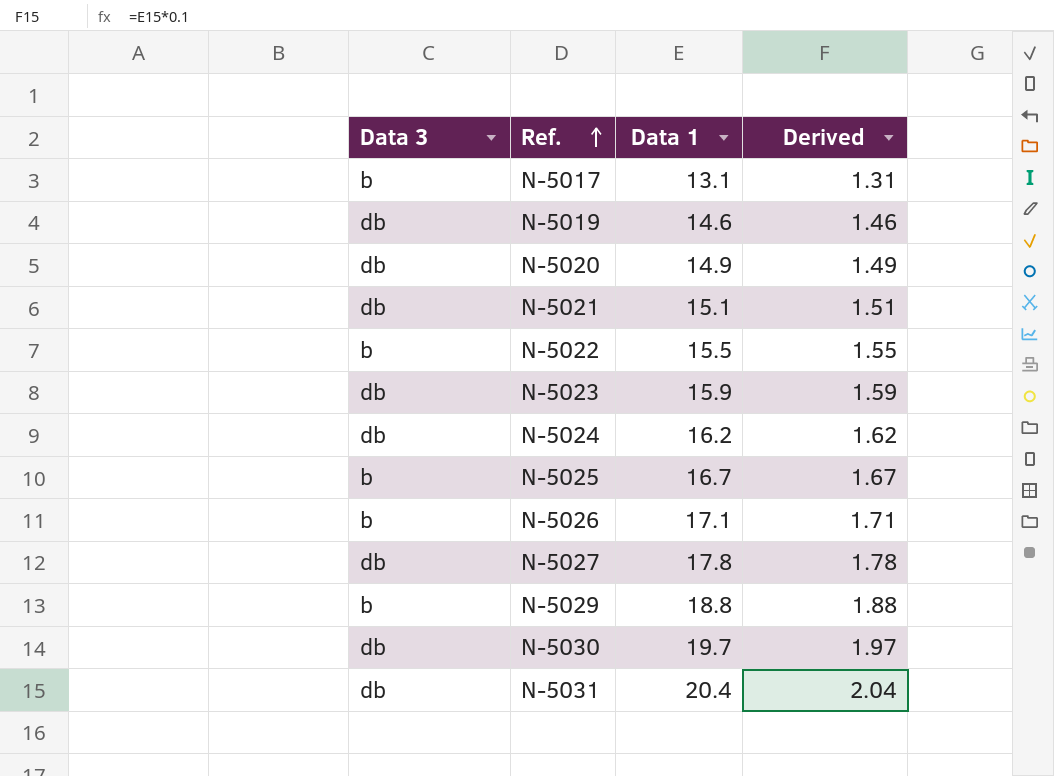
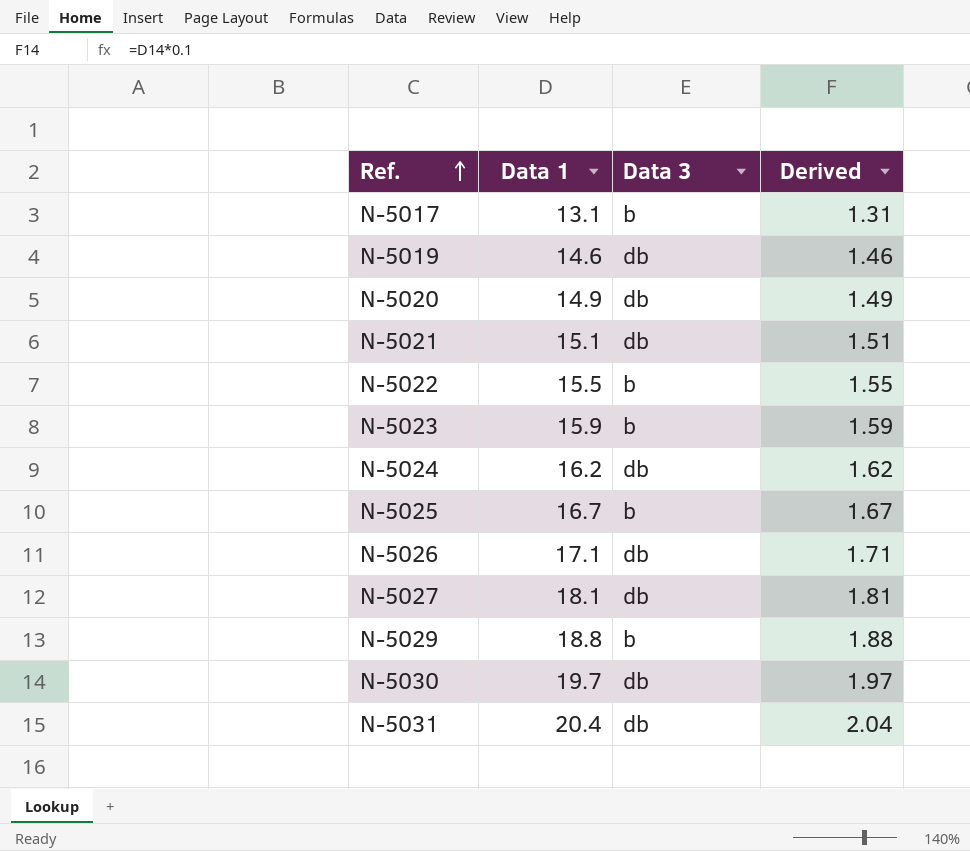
column Data 3 | position: 1 -> 3
N-5023 | Data 3: db -> b
N-5026 | Data 3: b -> db
N-5027 | Data 1: 17.8 -> 18.1
N-5027 | Derived: 1.78 -> 1.81

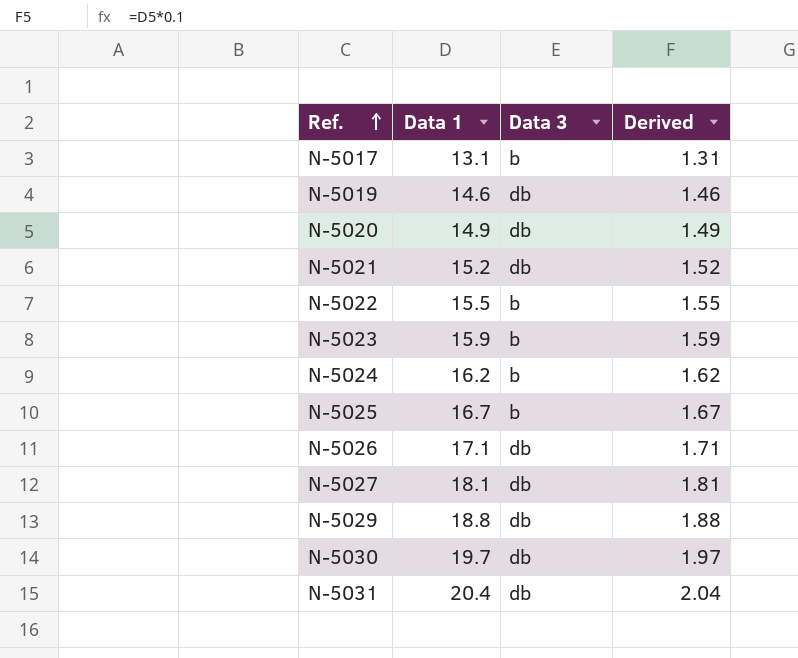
N-5021 | Data 1: 15.1 -> 15.2
N-5021 | Derived: 1.51 -> 1.52
N-5024 | Data 3: db -> b
N-5029 | Data 3: b -> db

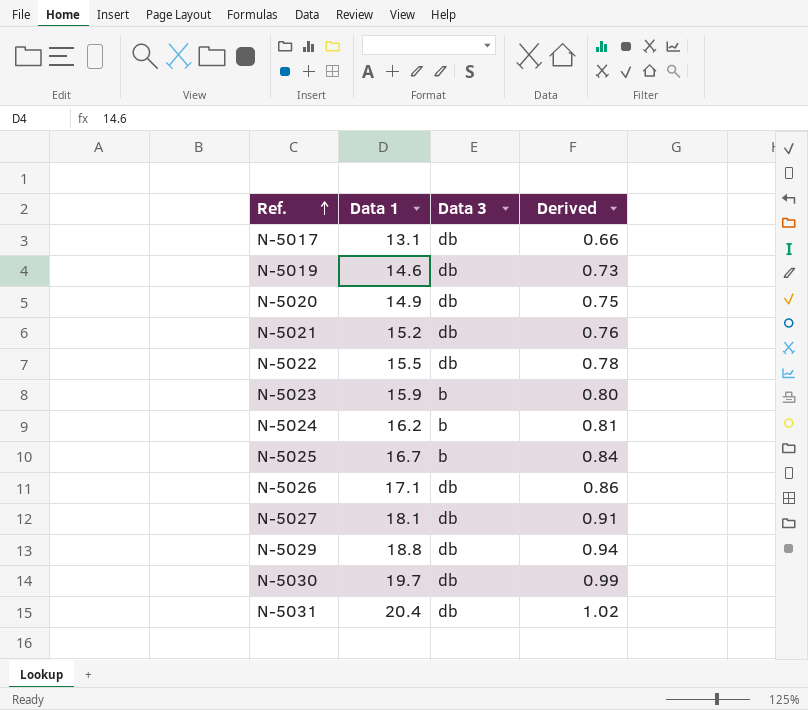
column Derived | formula: [Data 1] * 0.1 -> [Data 1] * 0.05
N-5017 | Data 3: b -> db
N-5022 | Data 3: b -> db

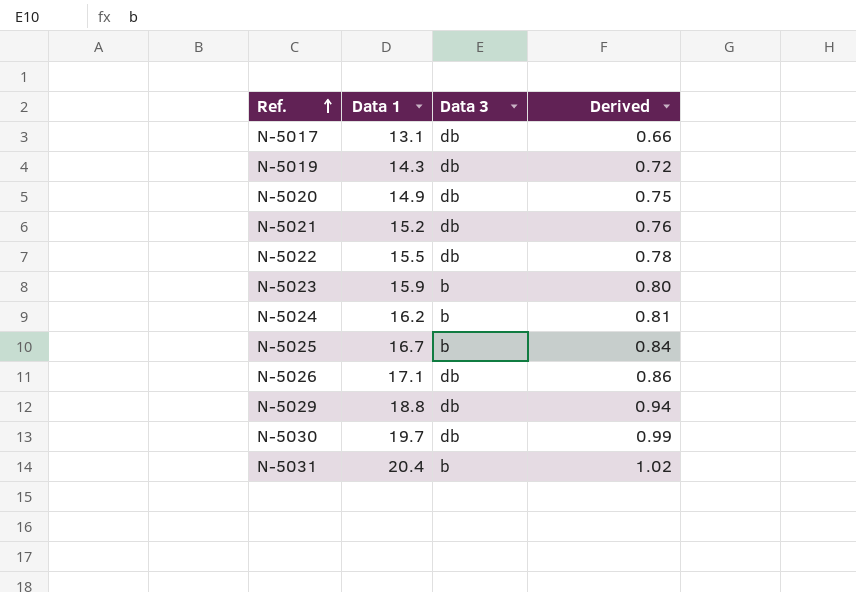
row N-5027: 18.1 | db | 0.91 -> none
N-5019 | Data 1: 14.6 -> 14.3
N-5019 | Derived: 0.73 -> 0.72
N-5031 | Data 3: db -> b

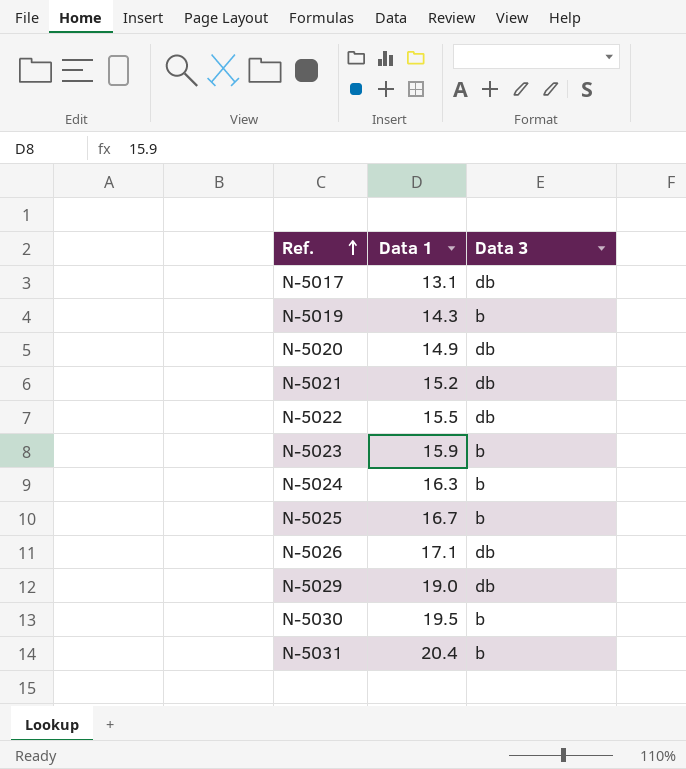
column Derived | formula: [Data 1] * 0.05 -> none
N-5019 | Data 3: db -> b
N-5024 | Data 1: 16.2 -> 16.3
N-5029 | Data 1: 18.8 -> 19.0
N-5030 | Data 1: 19.7 -> 19.5
N-5030 | Data 3: db -> b

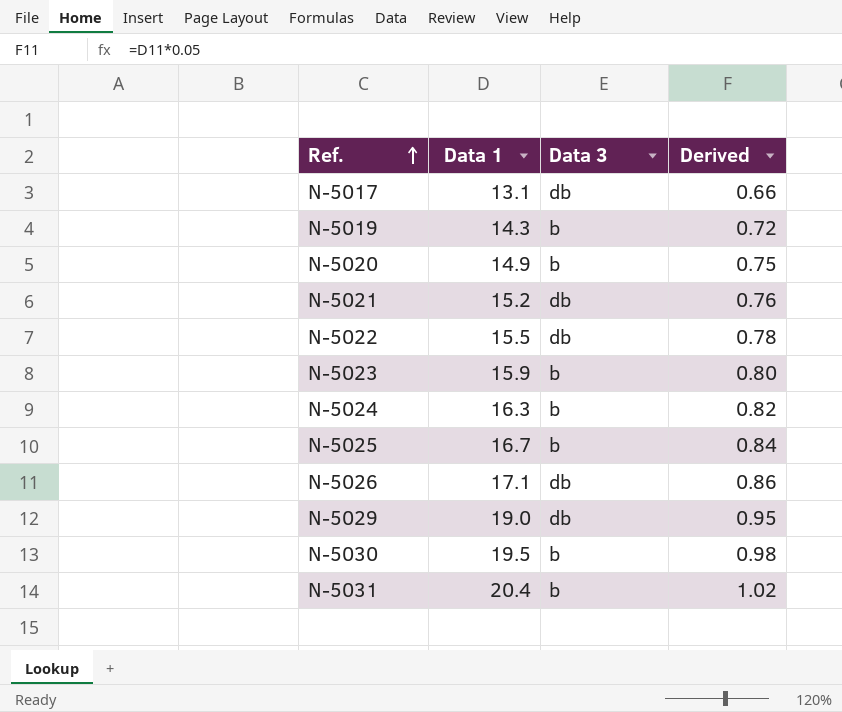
column Derived | formula: none -> [Data 1] * 0.05
N-5020 | Data 3: db -> b

